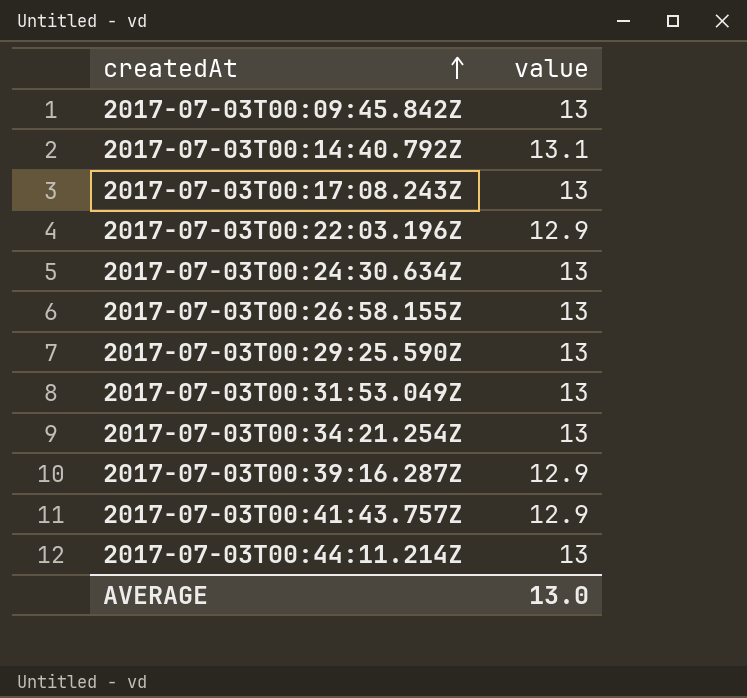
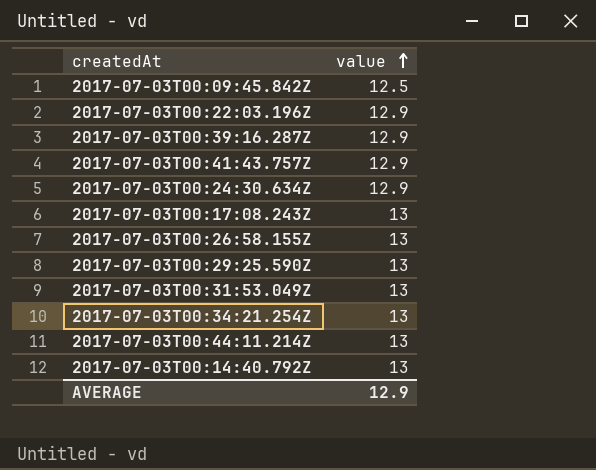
row order: createdAt ascending -> value ascending
2017-07-03T00:09:45.842Z | value: 13 -> 12.5
2017-07-03T00:24:30.634Z | value: 13 -> 12.9
2017-07-03T00:14:40.792Z | value: 13.1 -> 13
AVERAGE | value: 13.0 -> 12.9

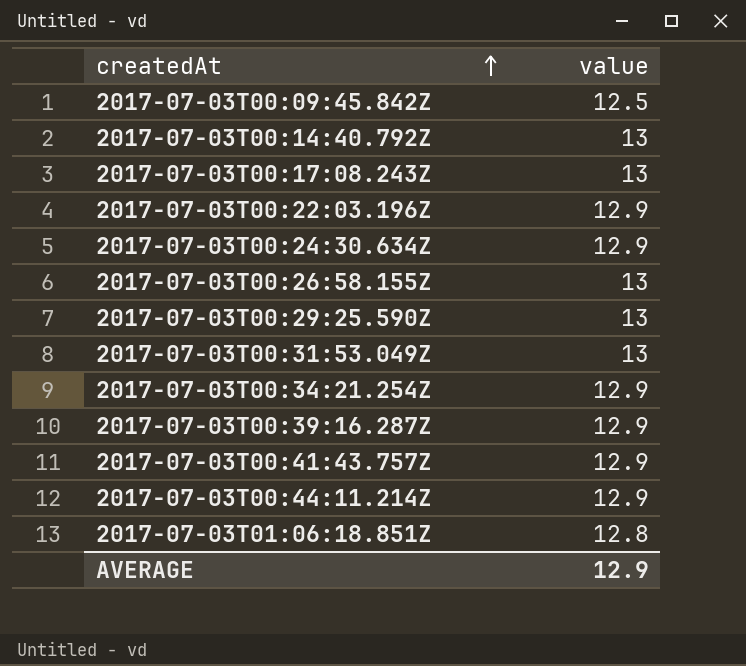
row order: value ascending -> createdAt ascending
2017-07-03T00:34:21.254Z | value: 13 -> 12.9
2017-07-03T00:44:11.214Z | value: 13 -> 12.9
row 2017-07-03T01:06:18.851Z: none -> 12.8

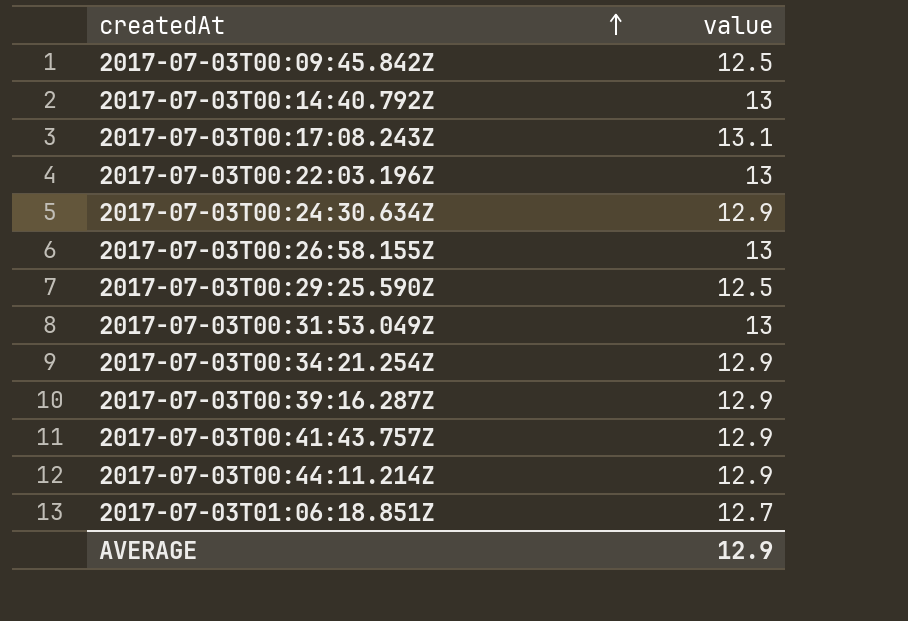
2017-07-03T00:17:08.243Z | value: 13 -> 13.1
2017-07-03T00:22:03.196Z | value: 12.9 -> 13
2017-07-03T00:29:25.590Z | value: 13 -> 12.5
2017-07-03T01:06:18.851Z | value: 12.8 -> 12.7

